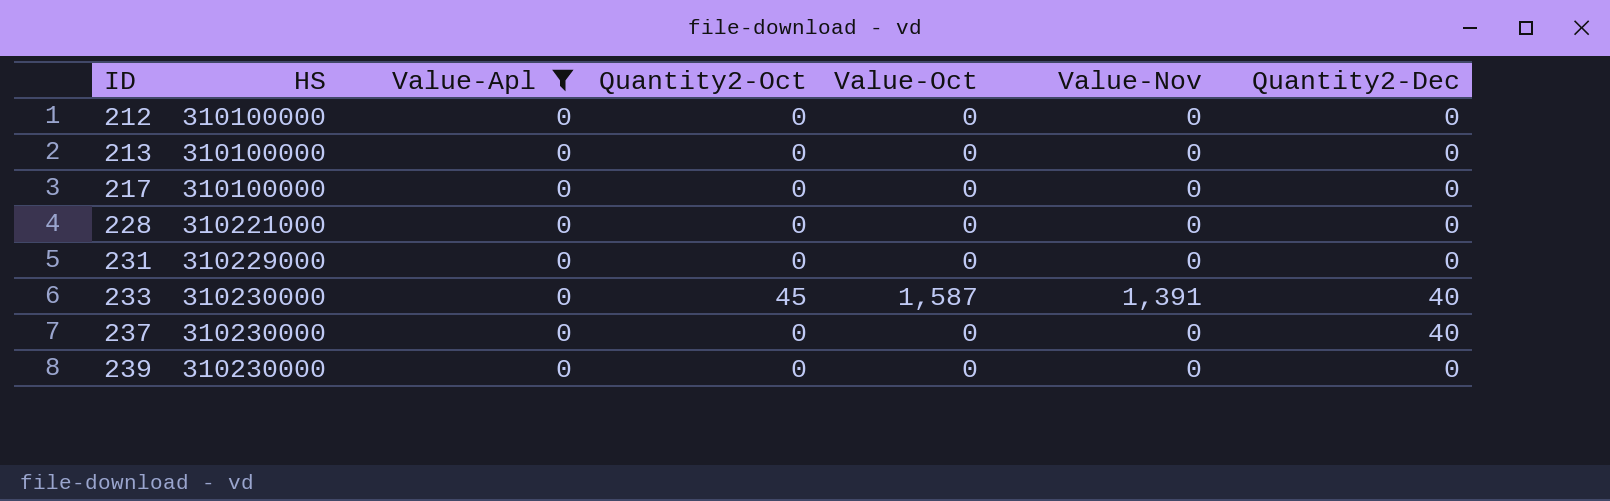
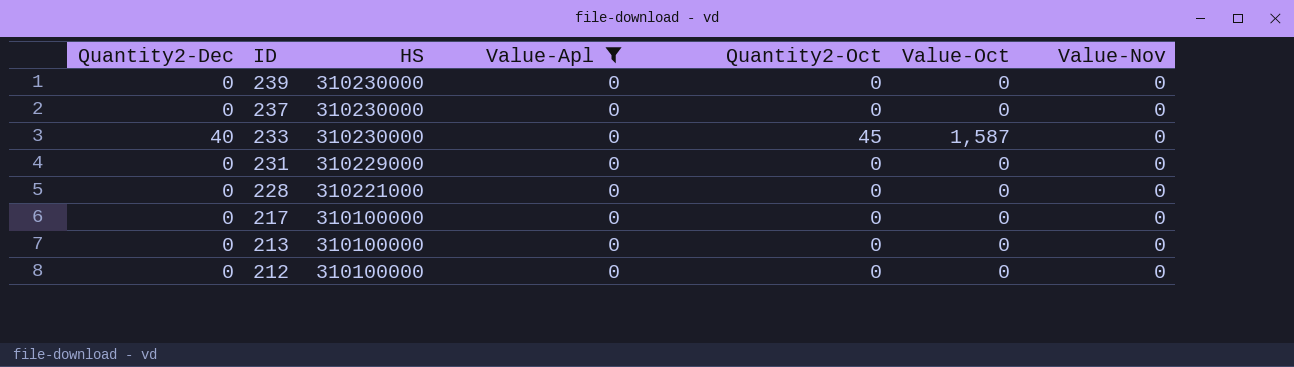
row order: ID ascending -> ID descending
column Quantity2-Dec | position: 7 -> 1
237 | Quantity2-Dec: 40 -> 0
233 | Value-Nov: 1,391 -> 0

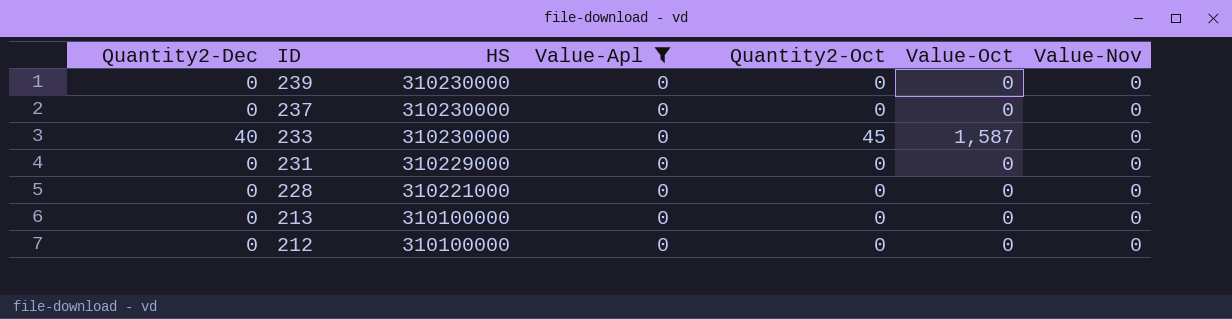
row 217: 0 | 310100000 | 0 | 0 | 0 | 0 -> none

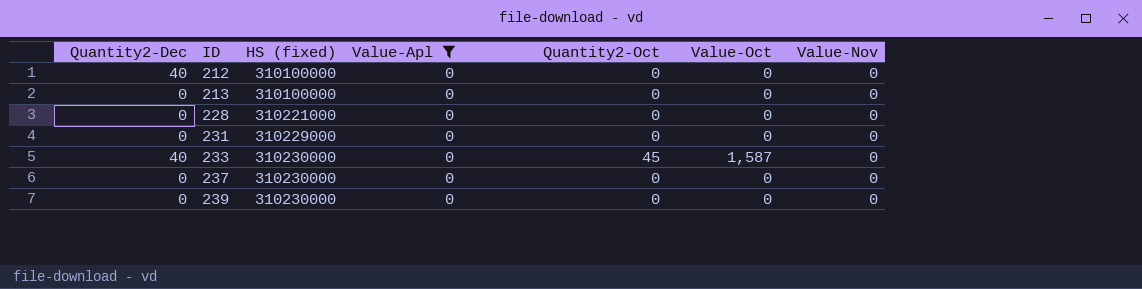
row order: ID descending -> ID ascending
column name: HS -> HS (fixed)
212 | Quantity2-Dec: 0 -> 40

